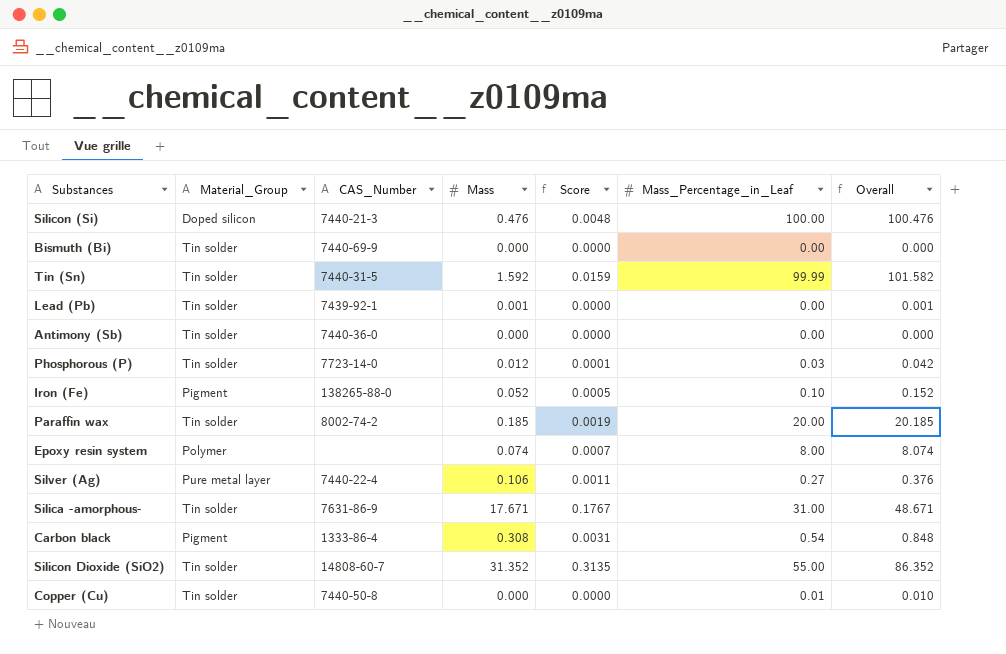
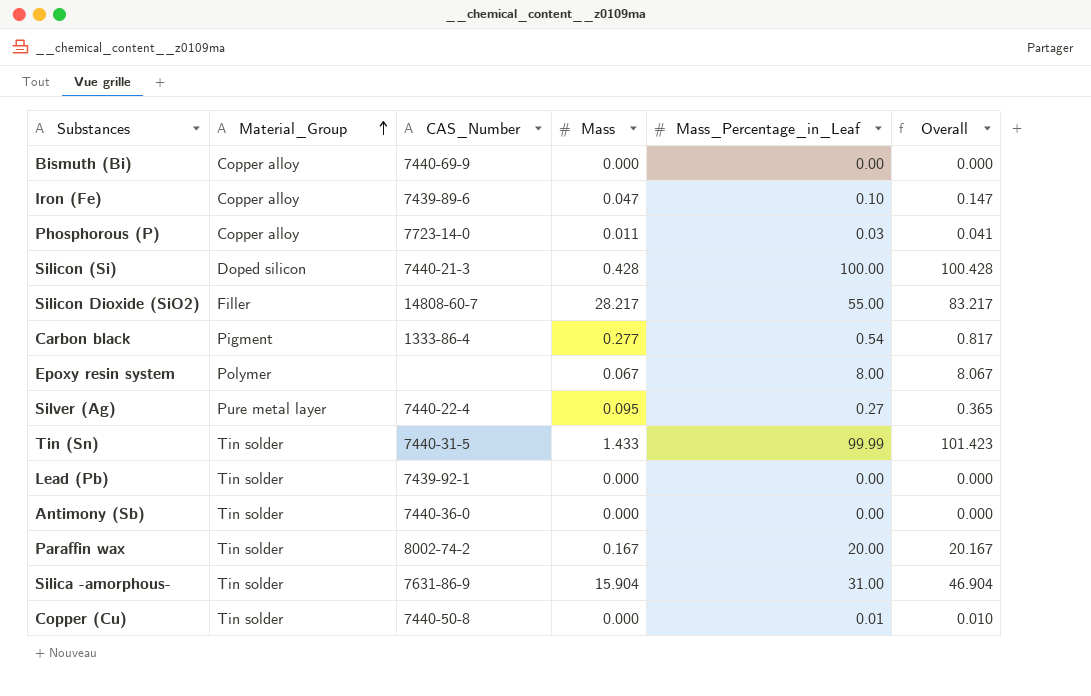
row order: none -> Material_Group ascending
column Score | formula: [Mass] * 0.01 -> none
Bismuth (Bi) | Material_Group: Tin solder -> Copper alloy
Iron (Fe) | Material_Group: Pigment -> Copper alloy
Iron (Fe) | CAS_Number: 138265-88-0 -> 7439-89-6
Iron (Fe) | Mass: 0.052 -> 0.047
Iron (Fe) | Overall: 0.152 -> 0.147
Phosphorous (P) | Material_Group: Tin solder -> Copper alloy
Phosphorous (P) | Mass: 0.012 -> 0.011
Phosphorous (P) | Overall: 0.042 -> 0.041
Silicon (Si) | Mass: 0.476 -> 0.428
Silicon (Si) | Overall: 100.476 -> 100.428
Silicon Dioxide (SiO2) | Material_Group: Tin solder -> Filler
Silicon Dioxide (SiO2) | Mass: 31.352 -> 28.217
Silicon Dioxide (SiO2) | Overall: 86.352 -> 83.217
Carbon black | Mass: 0.308 -> 0.277
Carbon black | Overall: 0.848 -> 0.817
Epoxy resin system | Mass: 0.074 -> 0.067
Epoxy resin system | Overall: 8.074 -> 8.067
Silver (Ag) | Mass: 0.106 -> 0.095
Silver (Ag) | Overall: 0.376 -> 0.365
Tin (Sn) | Mass: 1.592 -> 1.433
Tin (Sn) | Overall: 101.582 -> 101.423
Lead (Pb) | Mass: 0.001 -> 0.000
Lead (Pb) | Overall: 0.001 -> 0.000
Paraffin wax | Mass: 0.185 -> 0.167
Paraffin wax | Overall: 20.185 -> 20.167
Silica -amorphous- | Mass: 17.671 -> 15.904
Silica -amorphous- | Overall: 48.671 -> 46.904

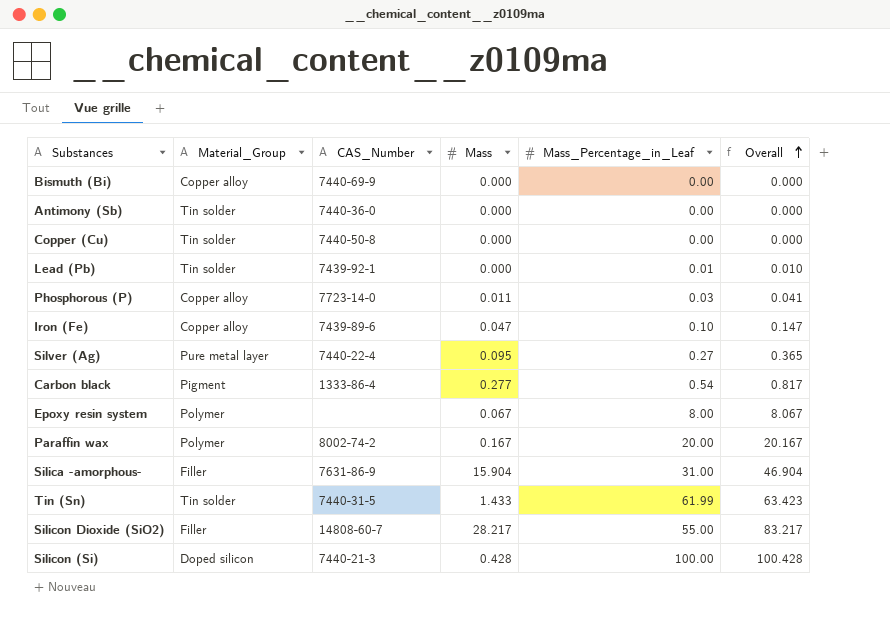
row order: Material_Group ascending -> Overall ascending
Copper (Cu) | Mass_Percentage_in_Leaf: 0.01 -> 0.00
Copper (Cu) | Overall: 0.010 -> 0.000
Lead (Pb) | Mass_Percentage_in_Leaf: 0.00 -> 0.01
Lead (Pb) | Overall: 0.000 -> 0.010
Paraffin wax | Material_Group: Tin solder -> Polymer
Silica -amorphous- | Material_Group: Tin solder -> Filler
Tin (Sn) | Mass_Percentage_in_Leaf: 99.99 -> 61.99
Tin (Sn) | Overall: 101.423 -> 63.423

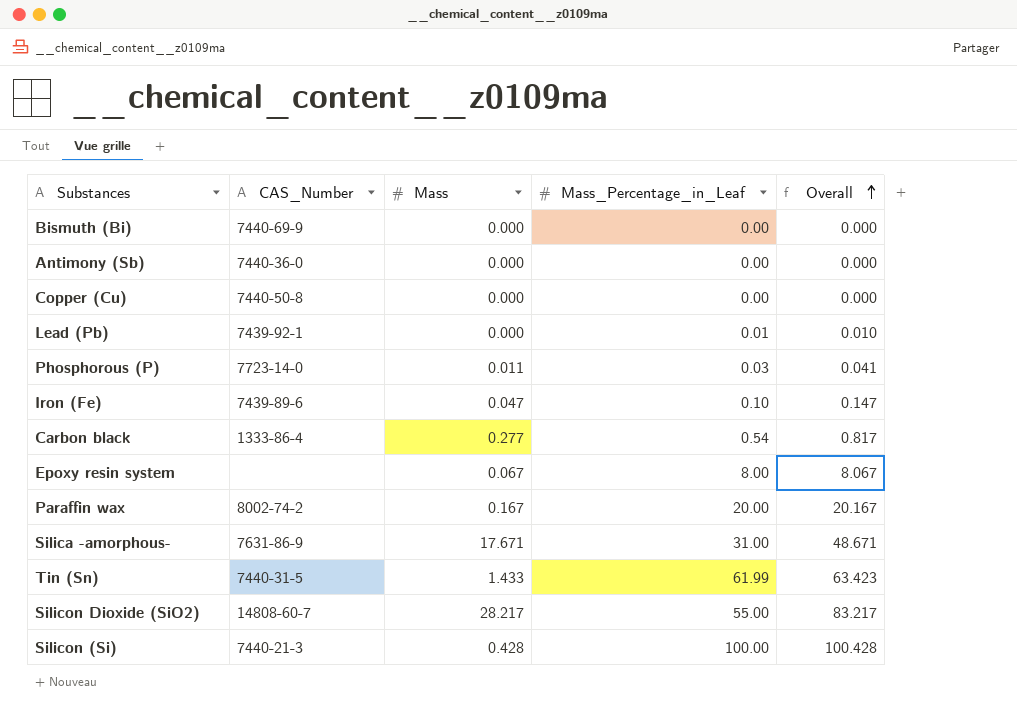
column Material_Group | position: 2 -> none
row Silver (Ag): Pure metal layer | 7440-22-4 | 0.095 | 0.27 | 0.365 -> none
Silica -amorphous- | Mass: 15.904 -> 17.671
Silica -amorphous- | Overall: 46.904 -> 48.671

